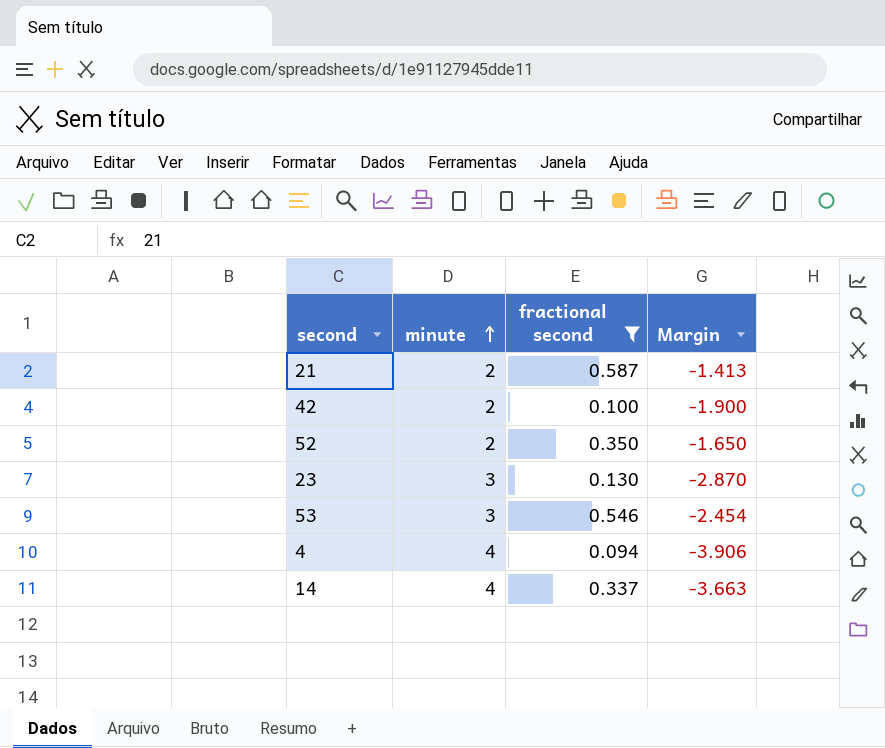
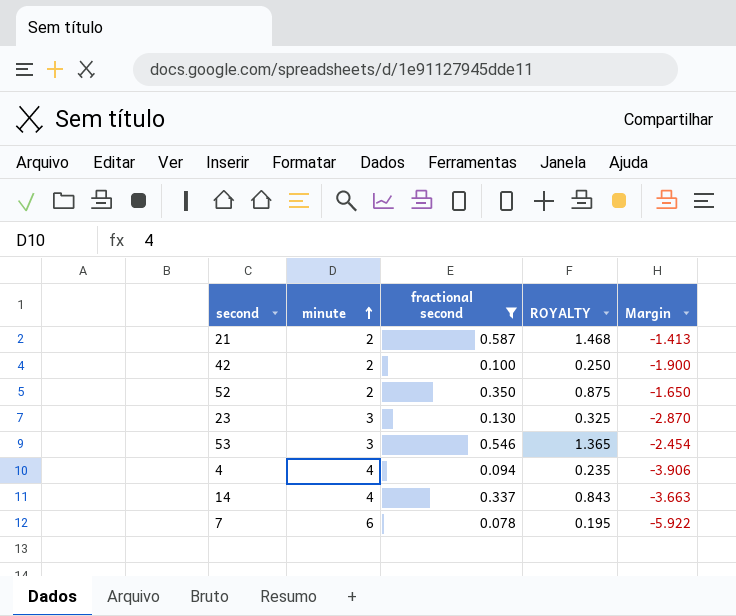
column ROYALTY | formula: none -> [fractional second] * 2.5
row 7: none -> 6 | 0.078 | 0.195 | -5.922

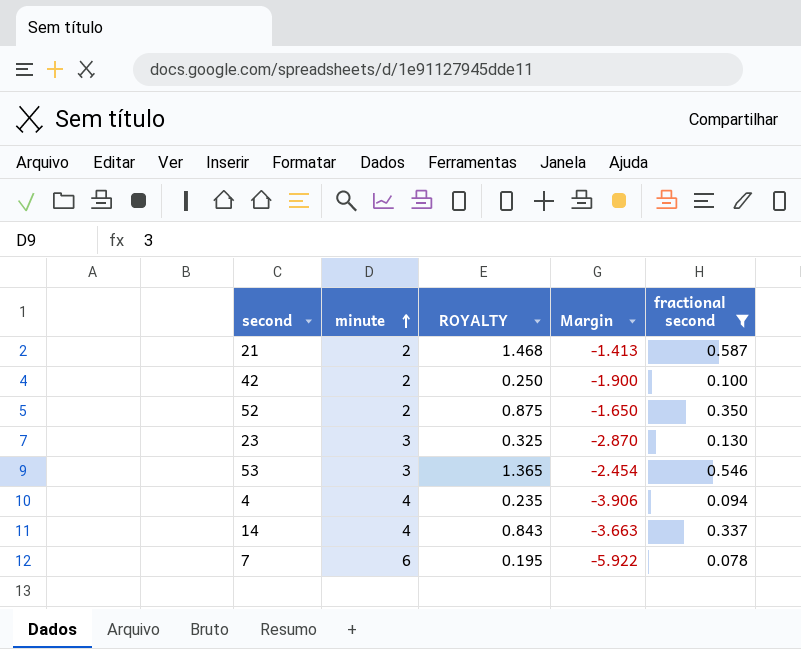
column fractional second | position: 3 -> 5

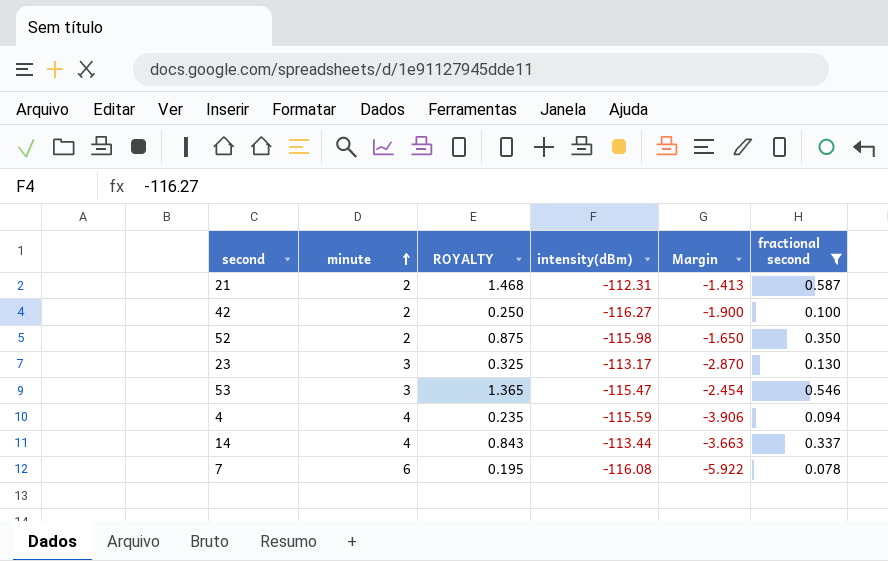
column intensity(dBm) | position: none -> 4

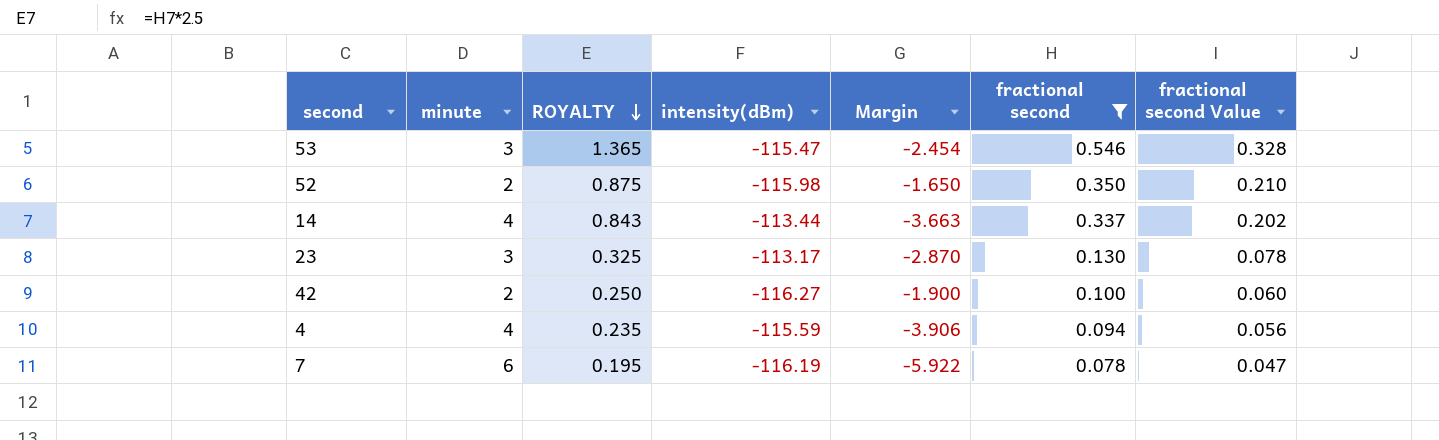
row order: minute ascending -> ROYALTY descending
column fractional second Value | formula: none -> [fractional second] * 0.6
row 21: 2 | 1.468 | -112.31 | -1.413 | 0.587 -> none
7 | intensity(dBm): -116.08 -> -116.19

